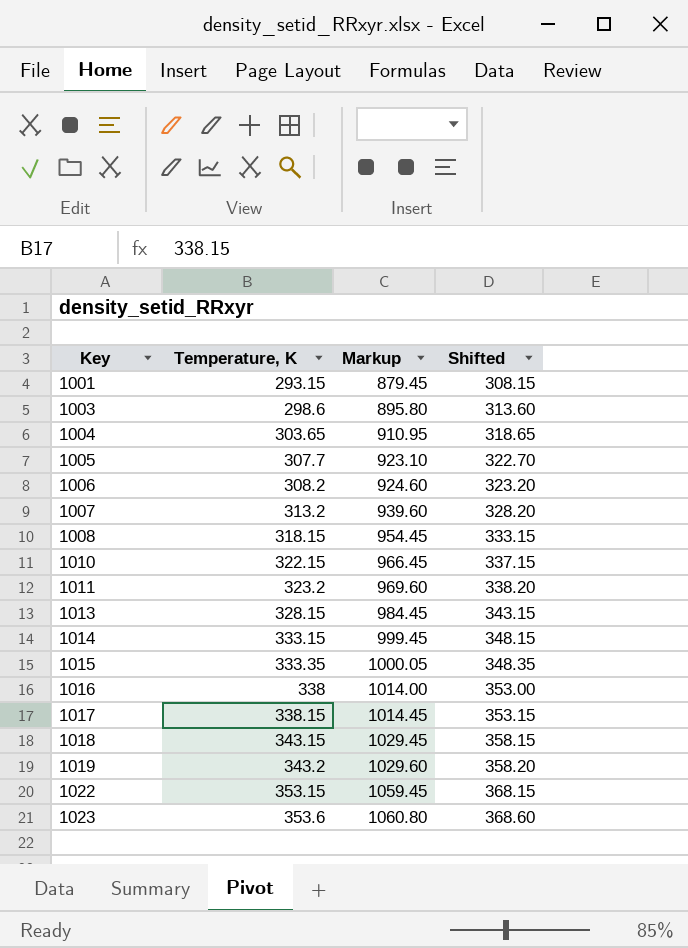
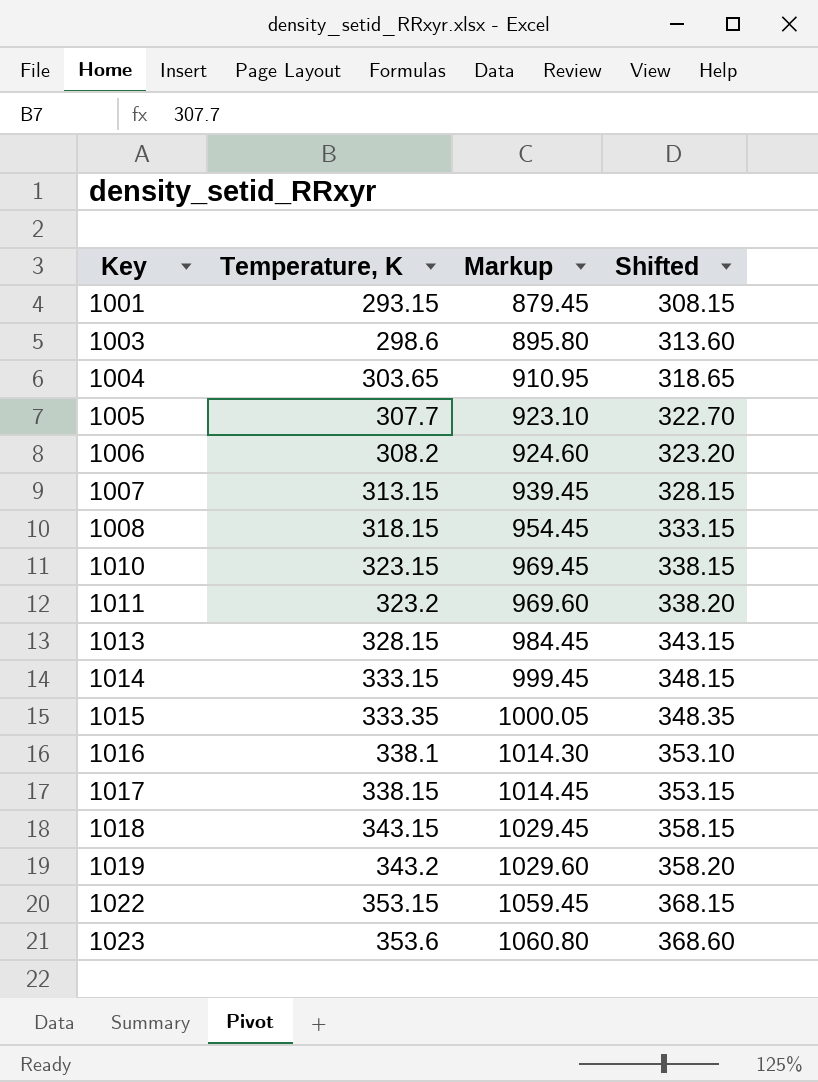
1007 | Temperature, K: 313.2 -> 313.15
1007 | Markup: 939.60 -> 939.45
1007 | Shifted: 328.20 -> 328.15
1010 | Temperature, K: 322.15 -> 323.15
1010 | Markup: 966.45 -> 969.45
1010 | Shifted: 337.15 -> 338.15
1016 | Temperature, K: 338 -> 338.1
1016 | Markup: 1014.00 -> 1014.30
1016 | Shifted: 353.00 -> 353.10

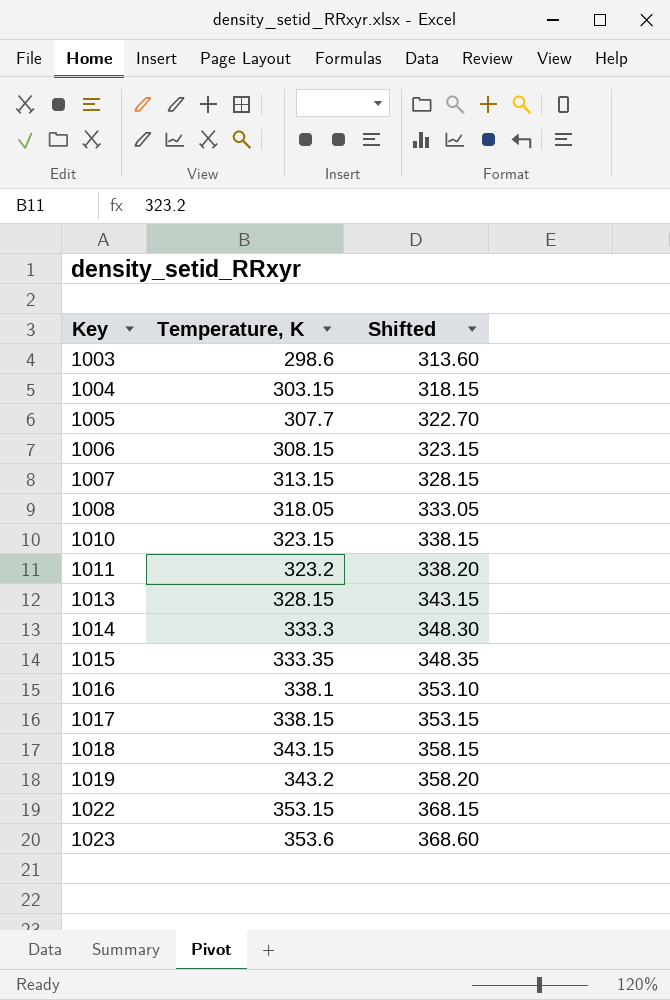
column Markup | formula: [Temperature, K] * 3 -> none
row 1001: 293.15 | 879.45 | 308.15 -> none
1004 | Temperature, K: 303.65 -> 303.15
1004 | Shifted: 318.65 -> 318.15
1006 | Temperature, K: 308.2 -> 308.15
1006 | Shifted: 323.20 -> 323.15
1008 | Temperature, K: 318.15 -> 318.05
1008 | Shifted: 333.15 -> 333.05
1014 | Temperature, K: 333.15 -> 333.3
1014 | Shifted: 348.15 -> 348.30

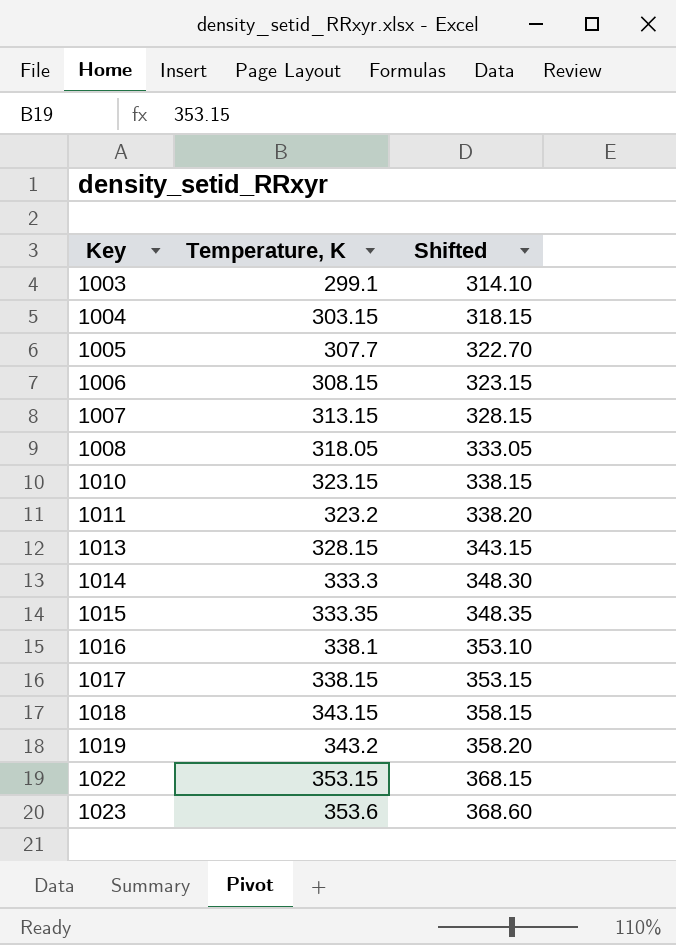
1003 | Temperature, K: 298.6 -> 299.1
1003 | Shifted: 313.60 -> 314.10

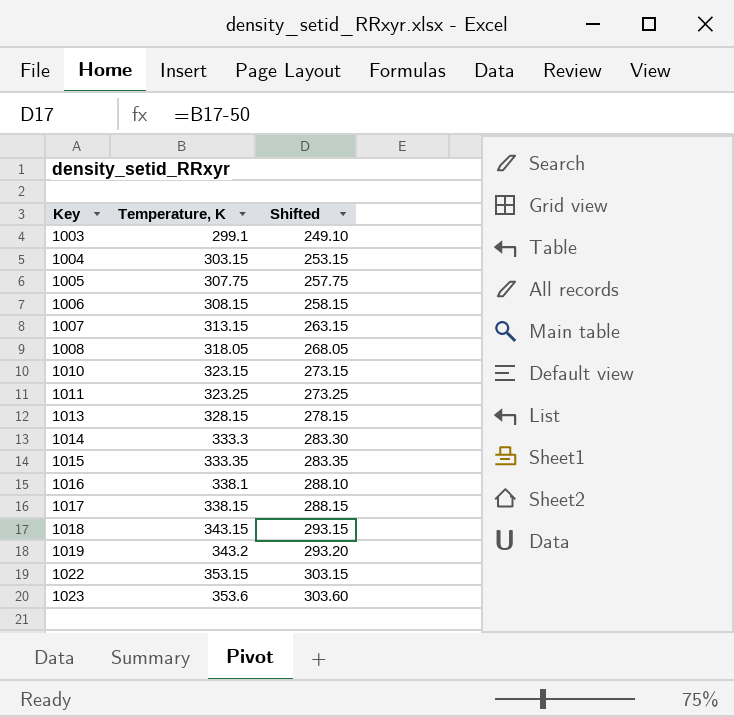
column Shifted | formula: [Temperature, K] + 15 -> [Temperature, K] - 50
1005 | Temperature, K: 307.7 -> 307.75
1011 | Temperature, K: 323.2 -> 323.25

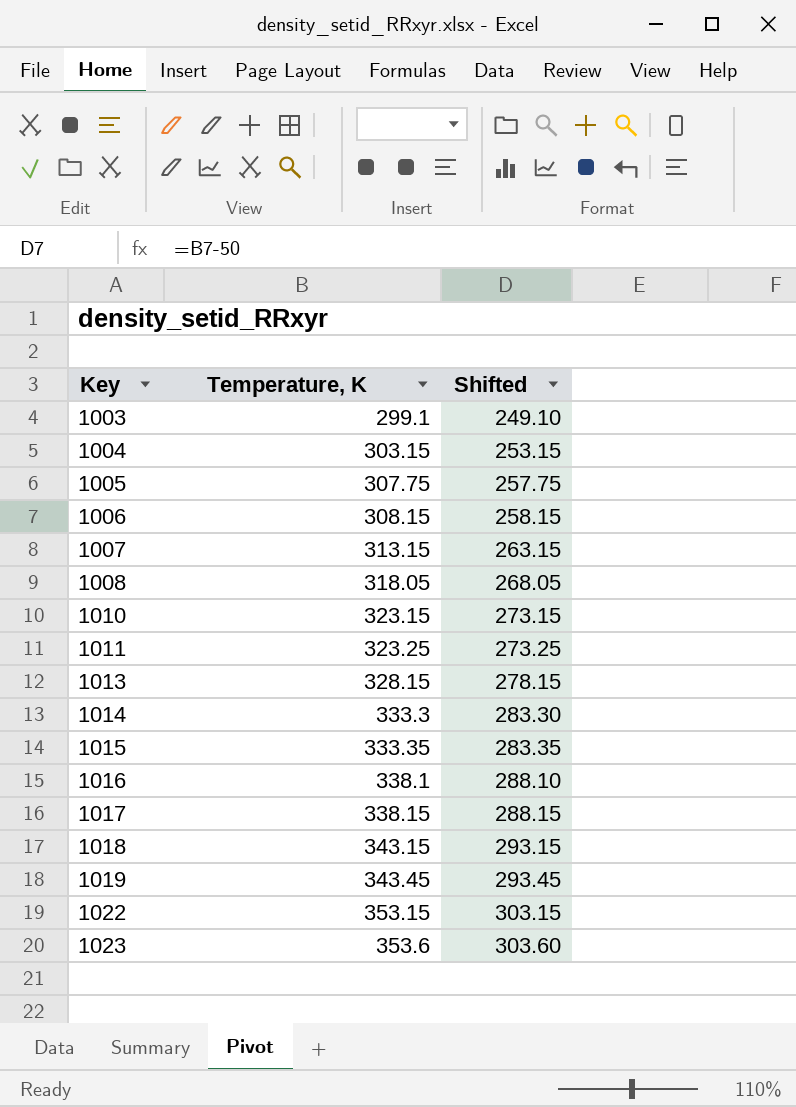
1019 | Temperature, K: 343.2 -> 343.45
1019 | Shifted: 293.20 -> 293.45

